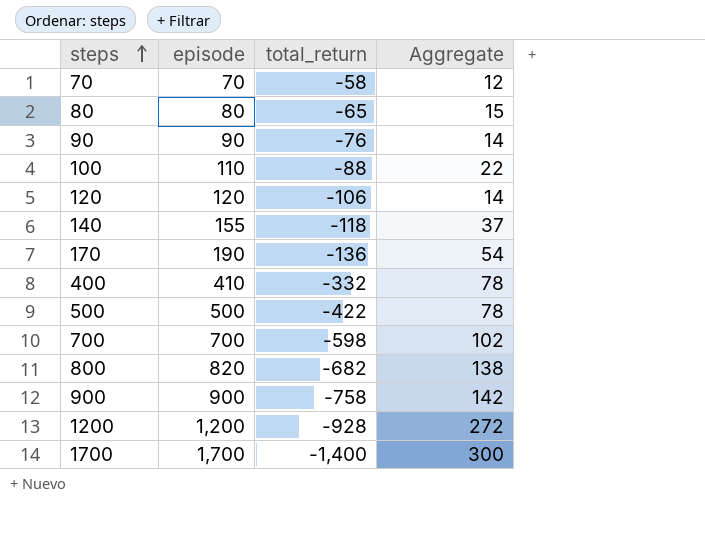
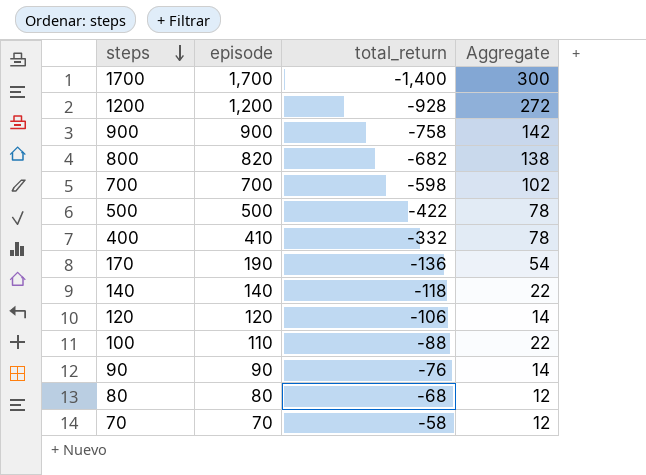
row order: steps ascending -> steps descending
140 | episode: 155 -> 140
140 | Aggregate: 37 -> 22
80 | total_return: -65 -> -68
80 | Aggregate: 15 -> 12

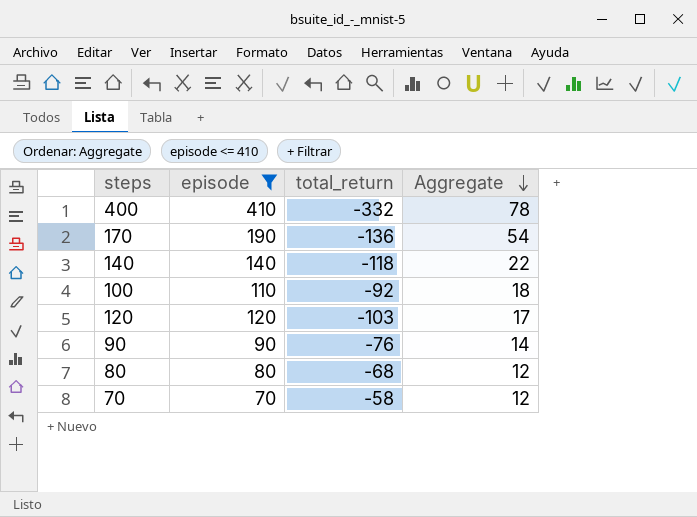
filter: none -> episode <= 410
row order: steps descending -> Aggregate descending
100 | total_return: -88 -> -92
100 | Aggregate: 22 -> 18
120 | total_return: -106 -> -103
120 | Aggregate: 14 -> 17

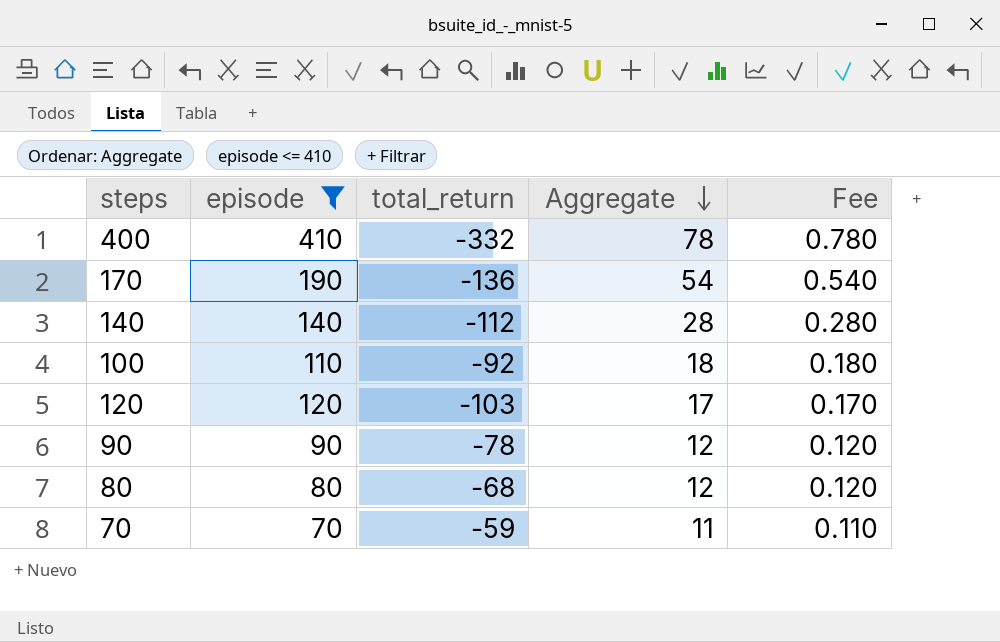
column Fee | formula: none -> [Aggregate] * 0.01
140 | total_return: -118 -> -112
140 | Aggregate: 22 -> 28
90 | total_return: -76 -> -78
90 | Aggregate: 14 -> 12
70 | total_return: -58 -> -59
70 | Aggregate: 12 -> 11

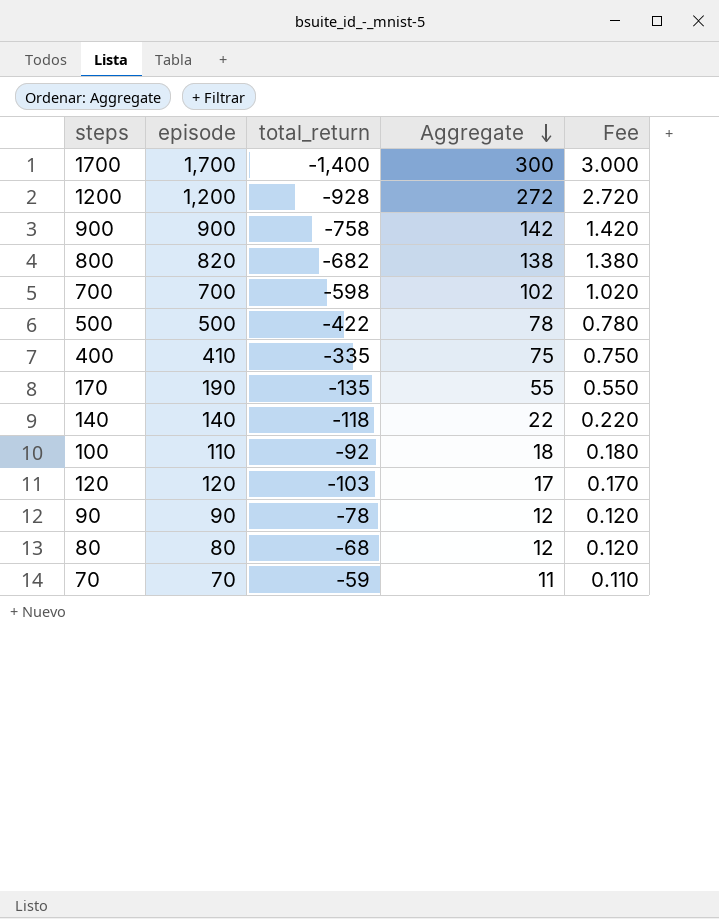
filter: episode <= 410 -> none
400 | total_return: -332 -> -335
400 | Aggregate: 78 -> 75
400 | Fee: 0.780 -> 0.750
170 | total_return: -136 -> -135
170 | Aggregate: 54 -> 55
170 | Fee: 0.540 -> 0.550
140 | total_return: -112 -> -118
140 | Aggregate: 28 -> 22
140 | Fee: 0.280 -> 0.220

